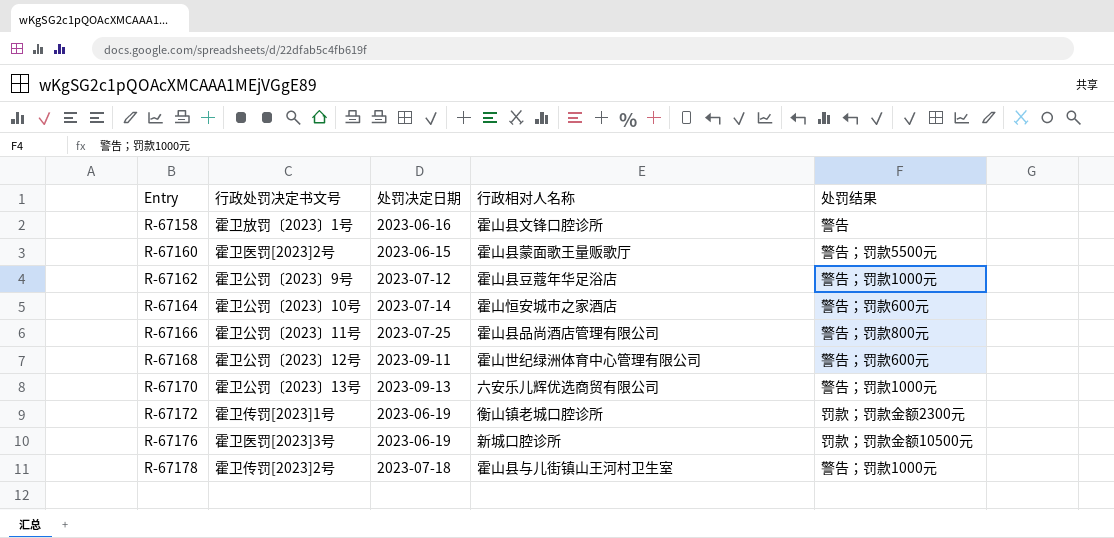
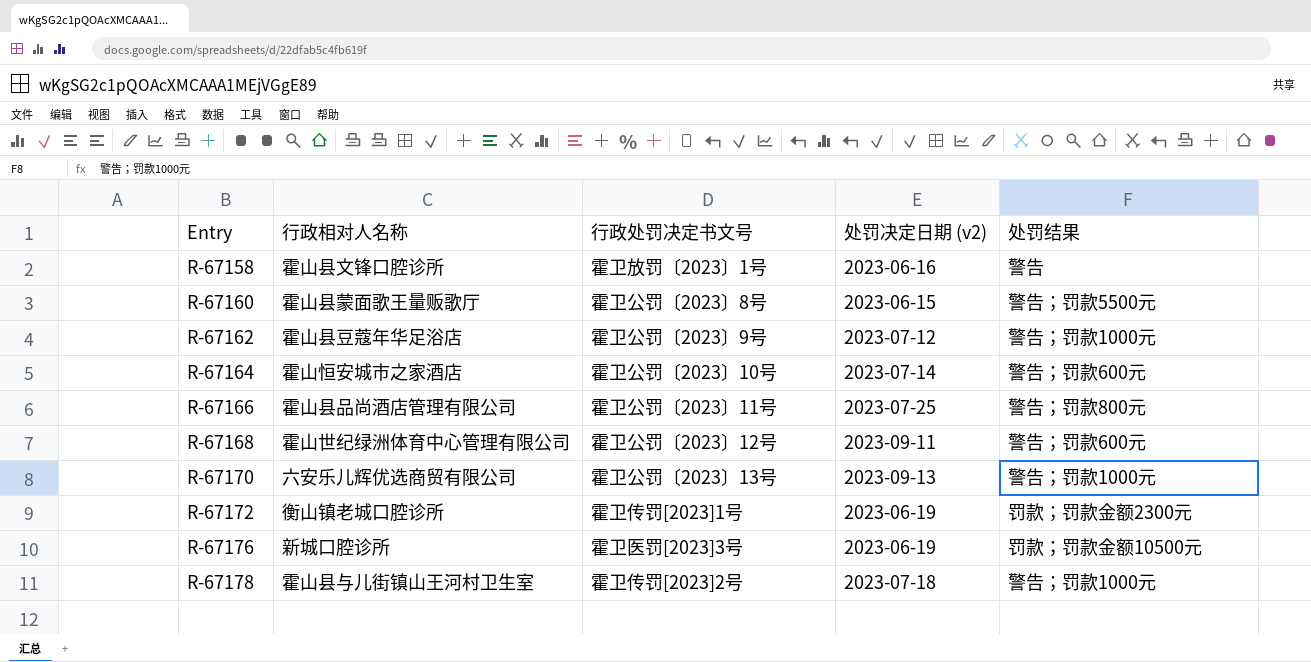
column 行政相对人名称 | position: 4 -> 2
column name: 处罚决定日期 -> 处罚决定日期 (v2)
R-67160 | 行政处罚决定书文号: 霍卫医罚[2023]2号 -> 霍卫公罚〔2023〕8号

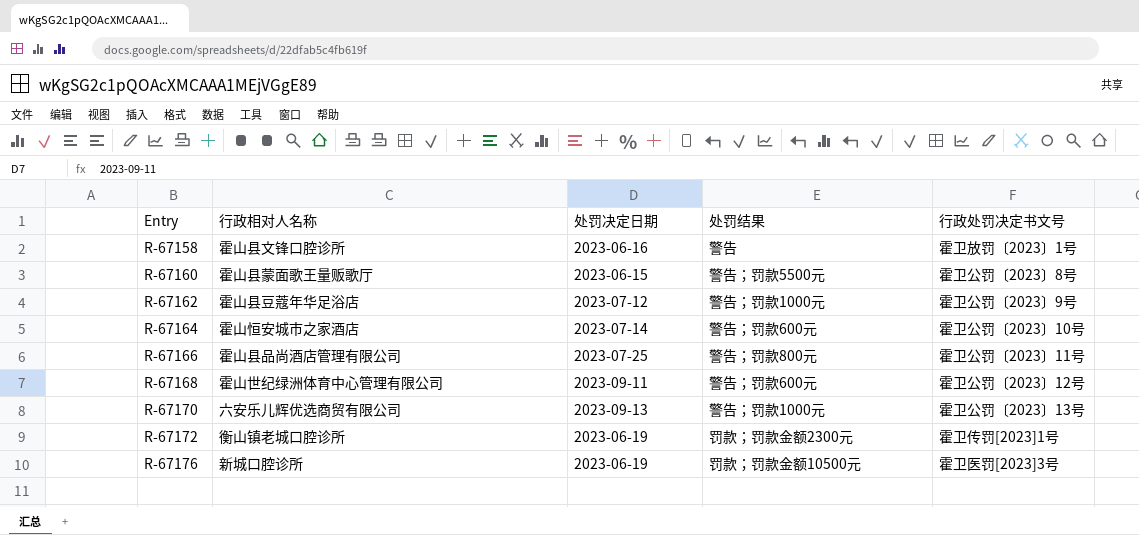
column name: 处罚决定日期 (v2) -> 处罚决定日期
column 行政处罚决定书文号 | position: 3 -> 5
row R-67178: 霍山县与儿街镇山王河村卫生室 | 霍卫传罚[2023]2号 | 2023-07-18 | 警告；罚款1000元 -> none

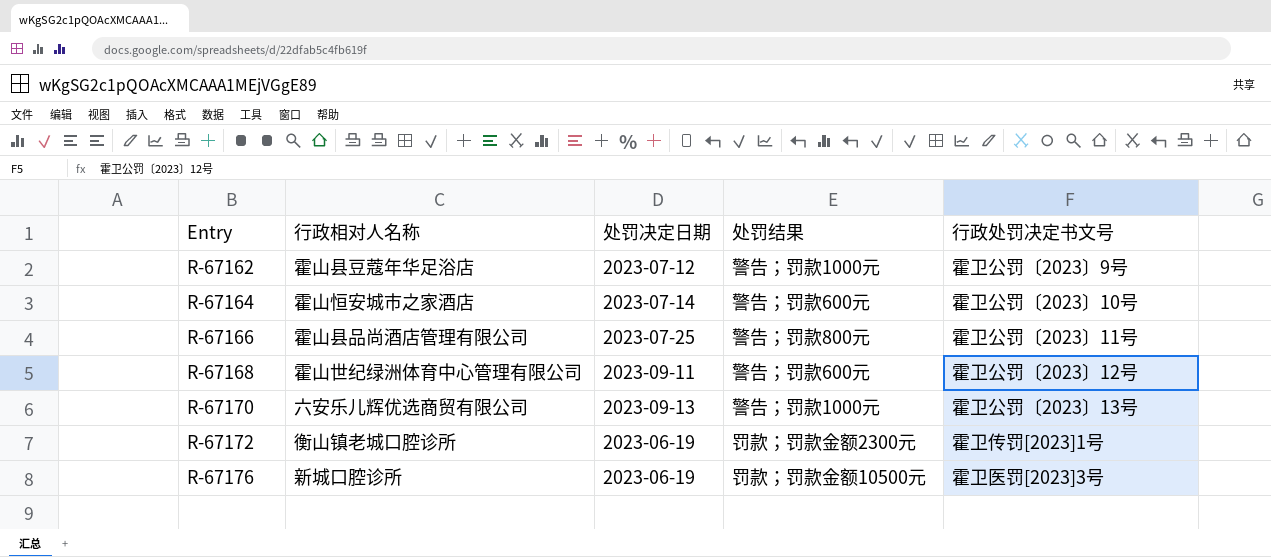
row R-67158: 霍山县文锋口腔诊所 | 2023-06-16 | 警告 | 霍卫放罚〔2023〕1号 -> none
row R-67160: 霍山县蒙面歌王量贩歌厅 | 2023-06-15 | 警告；罚款5500元 | 霍卫公罚〔2023〕8号 -> none

